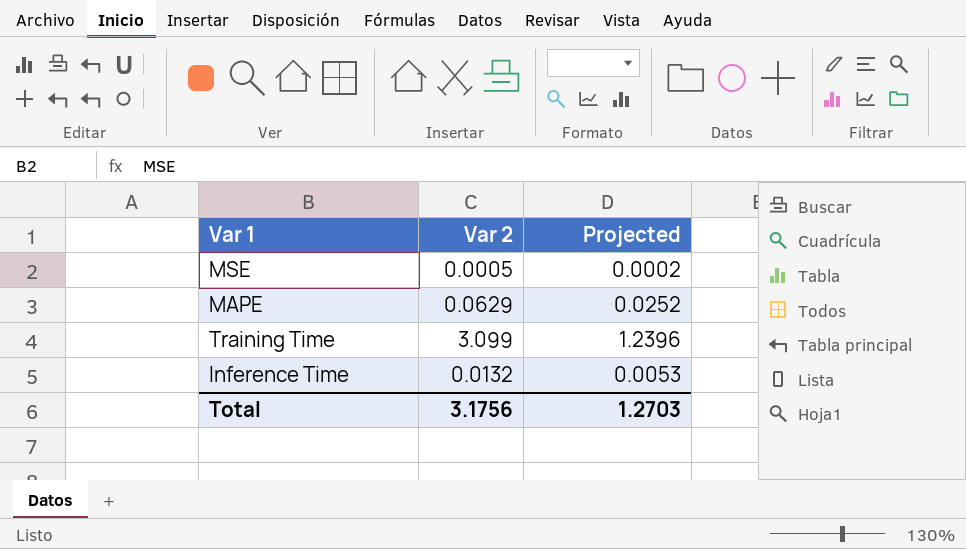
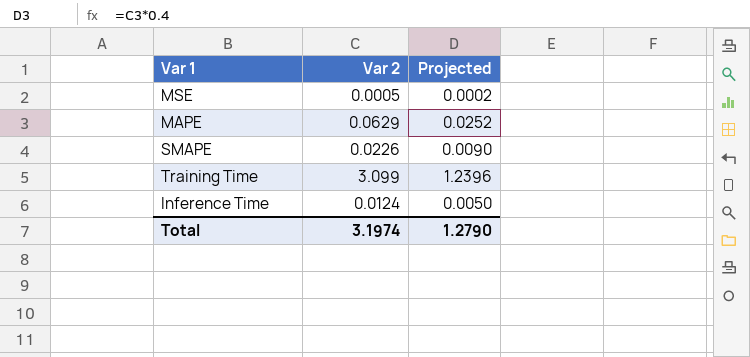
row SMAPE: none -> 0.0226 | 0.0090
Inference Time | Var 2: 0.0132 -> 0.0124
Inference Time | Projected: 0.0053 -> 0.0050
Total | Var 2: 3.1756 -> 3.1974
Total | Projected: 1.2703 -> 1.2790

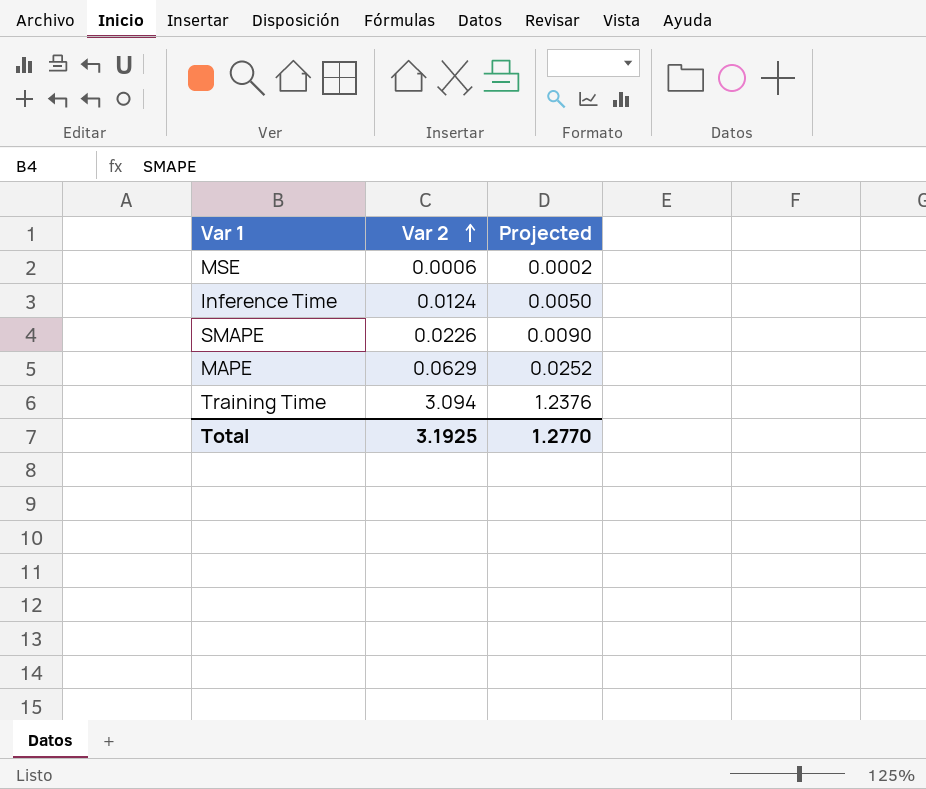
row order: none -> Var 2 ascending
MSE | Var 2: 0.0005 -> 0.0006
Training Time | Var 2: 3.099 -> 3.094
Training Time | Projected: 1.2396 -> 1.2376
Total | Var 2: 3.1974 -> 3.1925
Total | Projected: 1.2790 -> 1.2770

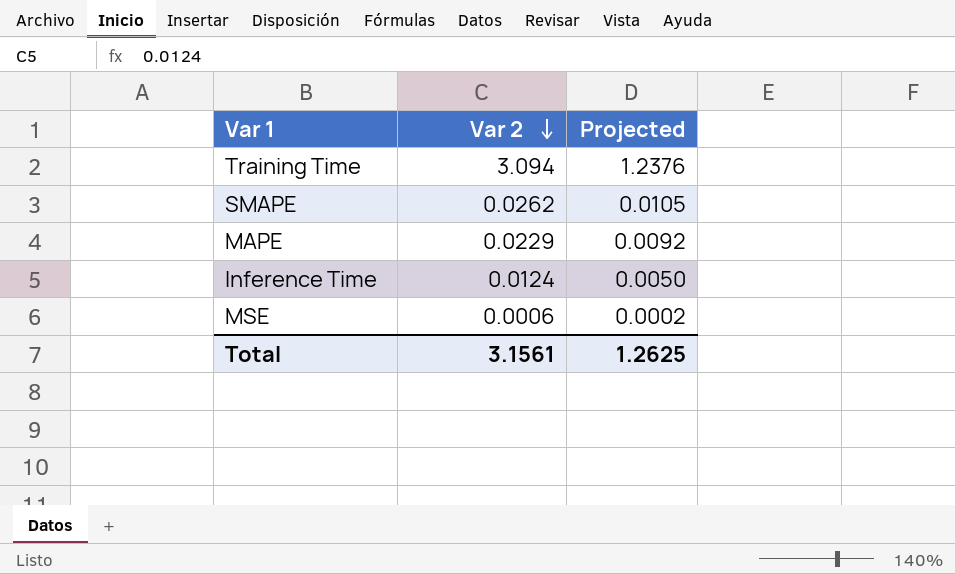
row order: Var 2 ascending -> Var 2 descending
SMAPE | Var 2: 0.0226 -> 0.0262
SMAPE | Projected: 0.0090 -> 0.0105
MAPE | Var 2: 0.0629 -> 0.0229
MAPE | Projected: 0.0252 -> 0.0092
Total | Var 2: 3.1925 -> 3.1561
Total | Projected: 1.2770 -> 1.2625

